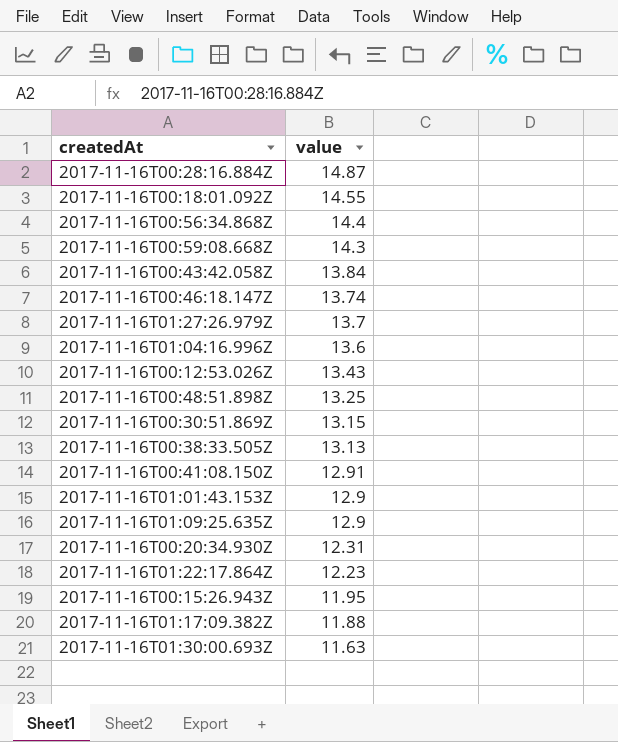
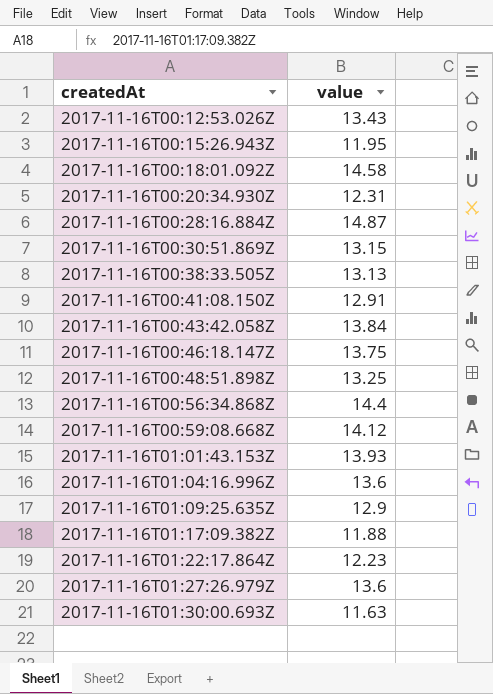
row order: value descending -> createdAt ascending
2017-11-16T00:18:01.092Z | value: 14.55 -> 14.58
2017-11-16T00:46:18.147Z | value: 13.74 -> 13.75
2017-11-16T00:59:08.668Z | value: 14.3 -> 14.12
2017-11-16T01:01:43.153Z | value: 12.9 -> 13.93
2017-11-16T01:27:26.979Z | value: 13.7 -> 13.6

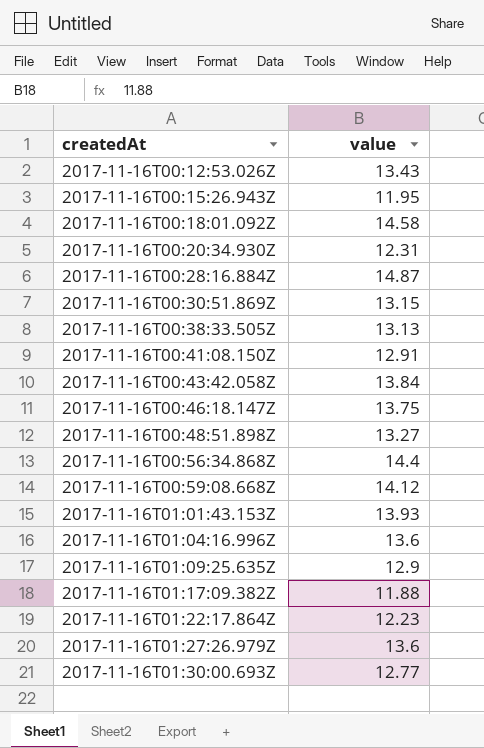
2017-11-16T00:48:51.898Z | value: 13.25 -> 13.27
2017-11-16T01:30:00.693Z | value: 11.63 -> 12.77

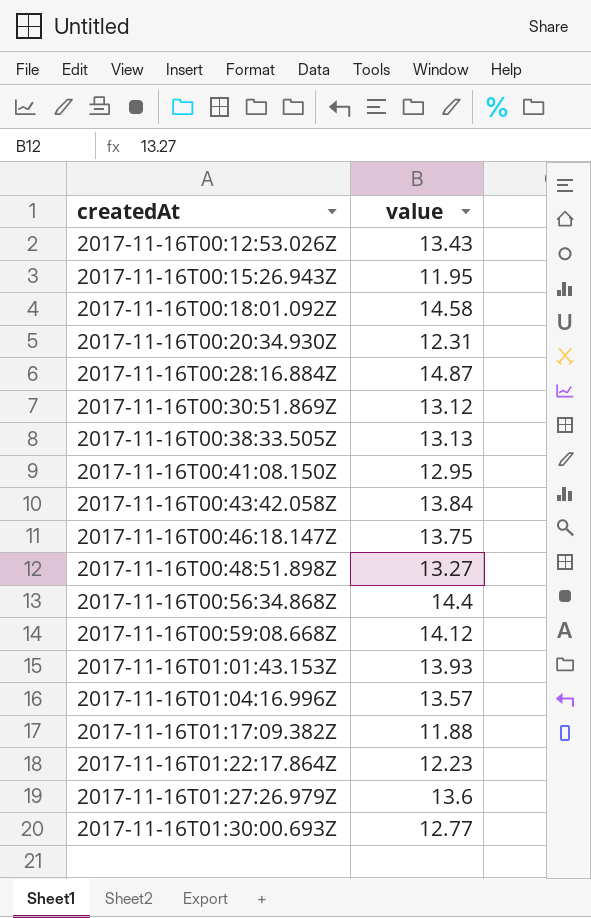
row 2017-11-16T01:09:25.635Z: 12.9 -> none
2017-11-16T00:30:51.869Z | value: 13.15 -> 13.12
2017-11-16T00:41:08.150Z | value: 12.91 -> 12.95
2017-11-16T01:04:16.996Z | value: 13.6 -> 13.57

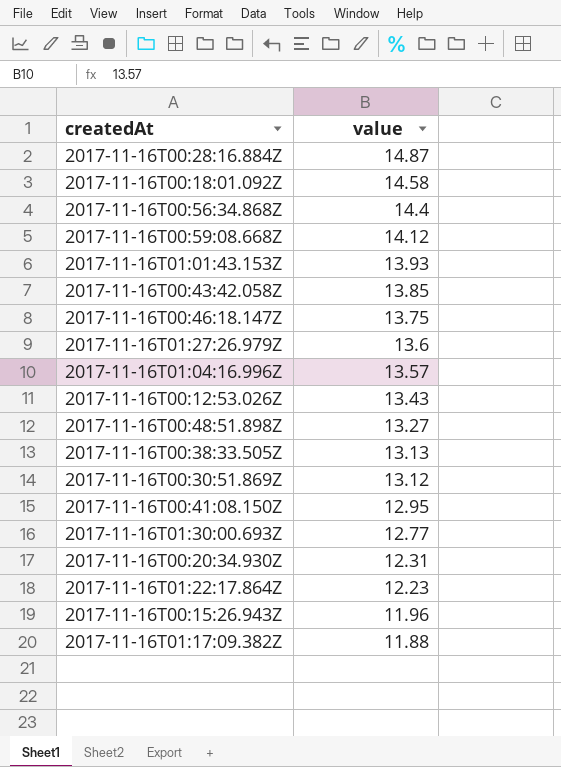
row order: createdAt ascending -> value descending
2017-11-16T00:43:42.058Z | value: 13.84 -> 13.85
2017-11-16T00:15:26.943Z | value: 11.95 -> 11.96

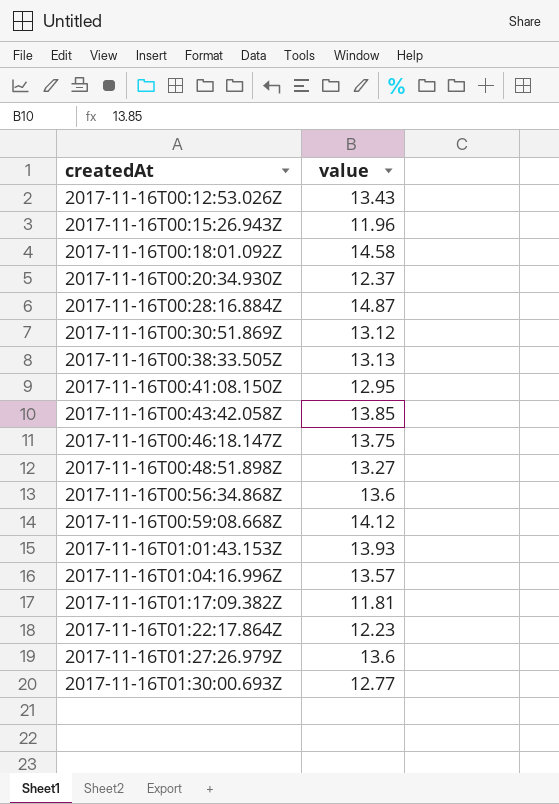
row order: value descending -> createdAt ascending
2017-11-16T00:20:34.930Z | value: 12.31 -> 12.37
2017-11-16T00:56:34.868Z | value: 14.4 -> 13.6
2017-11-16T01:17:09.382Z | value: 11.88 -> 11.81

